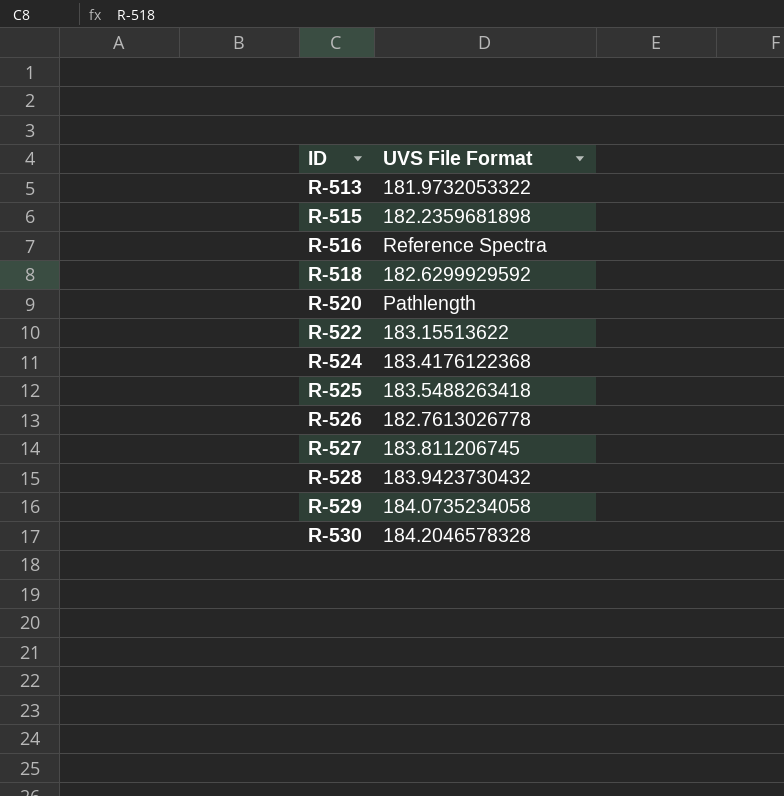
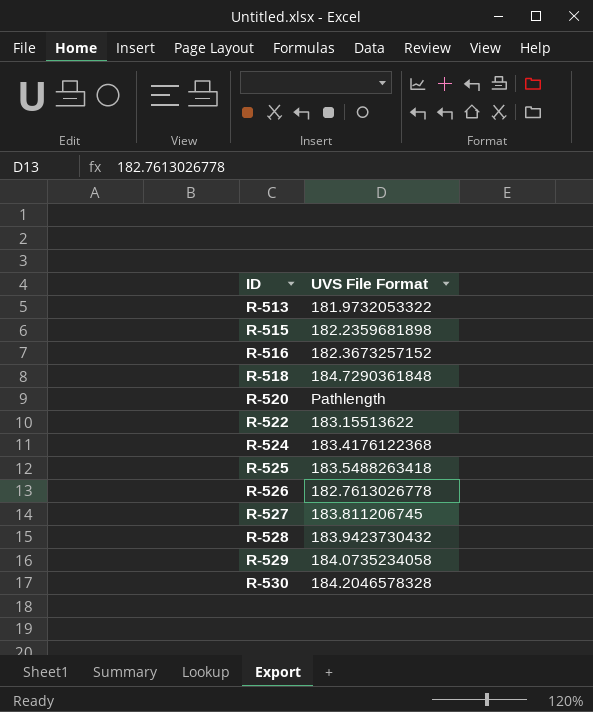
R-516 | UVS File Format: Reference Spectra -> 182.3673257152
R-518 | UVS File Format: 182.6299929592 -> 184.7290361848

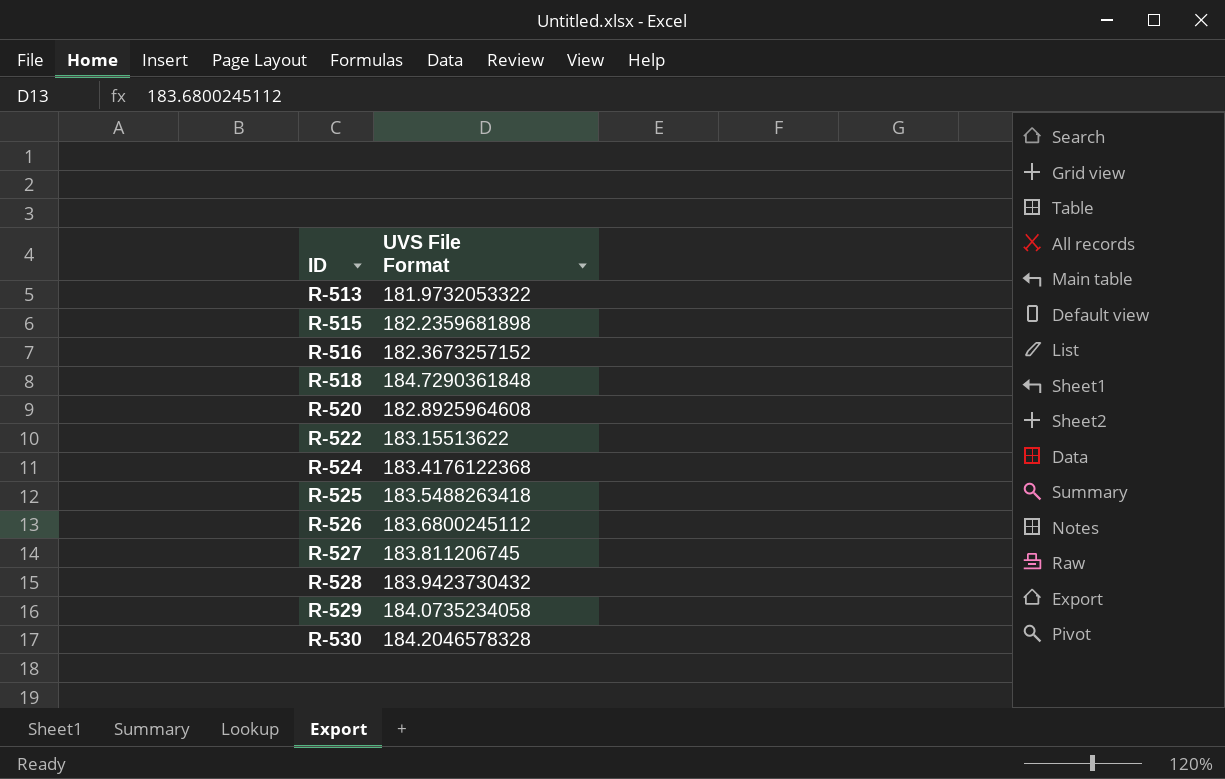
R-520 | UVS File Format: Pathlength -> 182.8925964608
R-526 | UVS File Format: 182.7613026778 -> 183.6800245112

